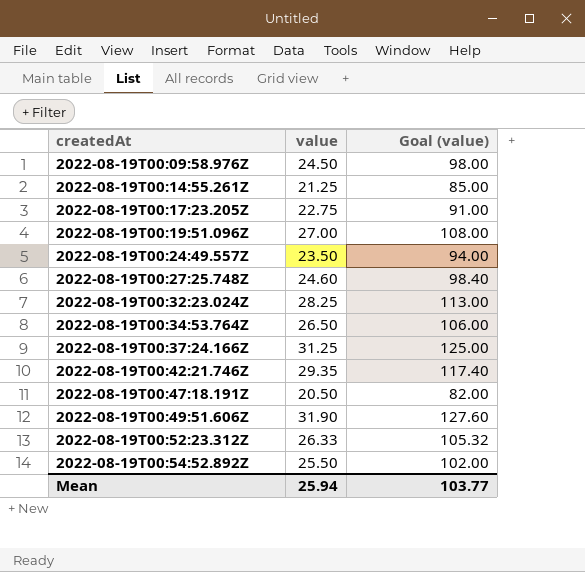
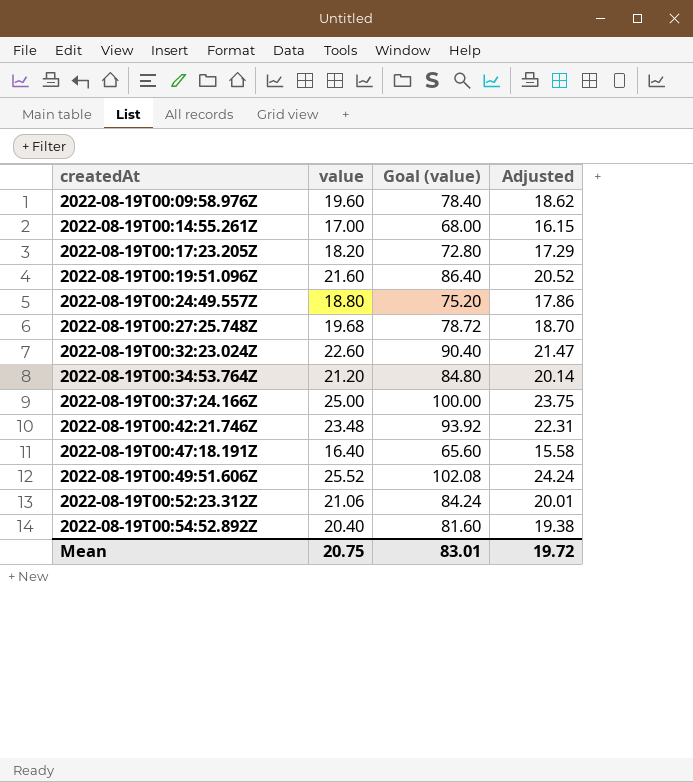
column Adjusted | formula: none -> [value] * 0.95
2022-08-19T00:09:58.976Z | value: 24.50 -> 19.60
2022-08-19T00:09:58.976Z | Goal (value): 98.00 -> 78.40
2022-08-19T00:14:55.261Z | value: 21.25 -> 17.00
2022-08-19T00:14:55.261Z | Goal (value): 85.00 -> 68.00
2022-08-19T00:17:23.205Z | value: 22.75 -> 18.20
2022-08-19T00:17:23.205Z | Goal (value): 91.00 -> 72.80
2022-08-19T00:19:51.096Z | value: 27.00 -> 21.60
2022-08-19T00:19:51.096Z | Goal (value): 108.00 -> 86.40
2022-08-19T00:24:49.557Z | value: 23.50 -> 18.80
2022-08-19T00:24:49.557Z | Goal (value): 94.00 -> 75.20
2022-08-19T00:27:25.748Z | value: 24.60 -> 19.68
2022-08-19T00:27:25.748Z | Goal (value): 98.40 -> 78.72
2022-08-19T00:32:23.024Z | value: 28.25 -> 22.60
2022-08-19T00:32:23.024Z | Goal (value): 113.00 -> 90.40
2022-08-19T00:34:53.764Z | value: 26.50 -> 21.20
2022-08-19T00:34:53.764Z | Goal (value): 106.00 -> 84.80
2022-08-19T00:37:24.166Z | value: 31.25 -> 25.00
2022-08-19T00:37:24.166Z | Goal (value): 125.00 -> 100.00
2022-08-19T00:42:21.746Z | value: 29.35 -> 23.48
2022-08-19T00:42:21.746Z | Goal (value): 117.40 -> 93.92
2022-08-19T00:47:18.191Z | value: 20.50 -> 16.40
2022-08-19T00:47:18.191Z | Goal (value): 82.00 -> 65.60
2022-08-19T00:49:51.606Z | value: 31.90 -> 25.52
2022-08-19T00:49:51.606Z | Goal (value): 127.60 -> 102.08
2022-08-19T00:52:23.312Z | value: 26.33 -> 21.06
2022-08-19T00:52:23.312Z | Goal (value): 105.32 -> 84.24
2022-08-19T00:54:52.892Z | value: 25.50 -> 20.40
2022-08-19T00:54:52.892Z | Goal (value): 102.00 -> 81.60
Mean | value: 25.94 -> 20.75
Mean | Goal (value): 103.77 -> 83.01

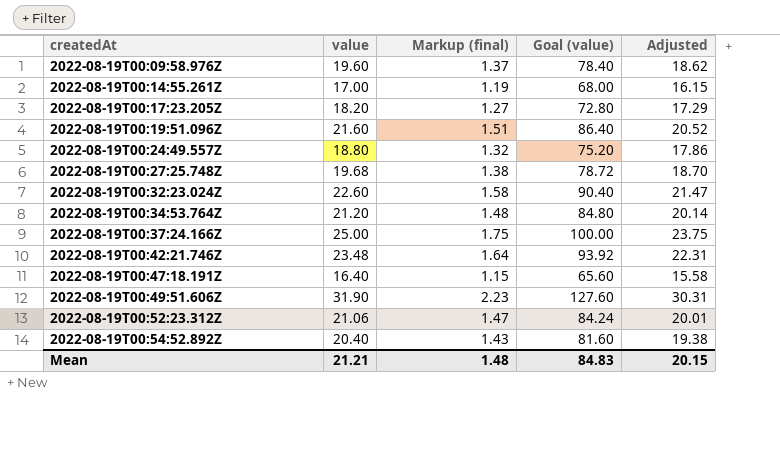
column Markup (final) | formula: none -> [value] * 0.07
2022-08-19T00:49:51.606Z | value: 25.52 -> 31.90
2022-08-19T00:49:51.606Z | Goal (value): 102.08 -> 127.60
2022-08-19T00:49:51.606Z | Adjusted: 24.24 -> 30.31
Mean | value: 20.75 -> 21.21
Mean | Goal (value): 83.01 -> 84.83
Mean | Adjusted: 19.72 -> 20.15

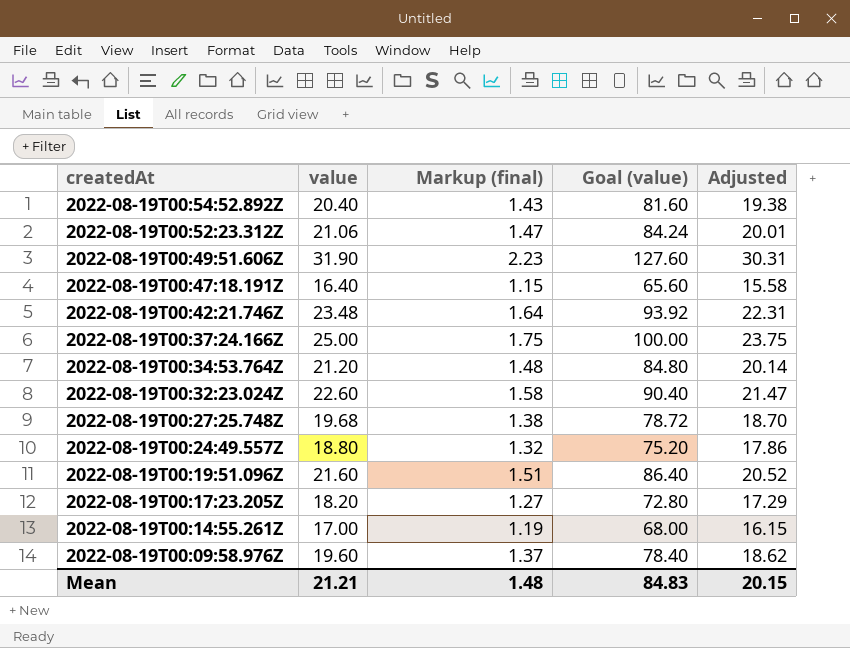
row order: createdAt ascending -> createdAt descending

